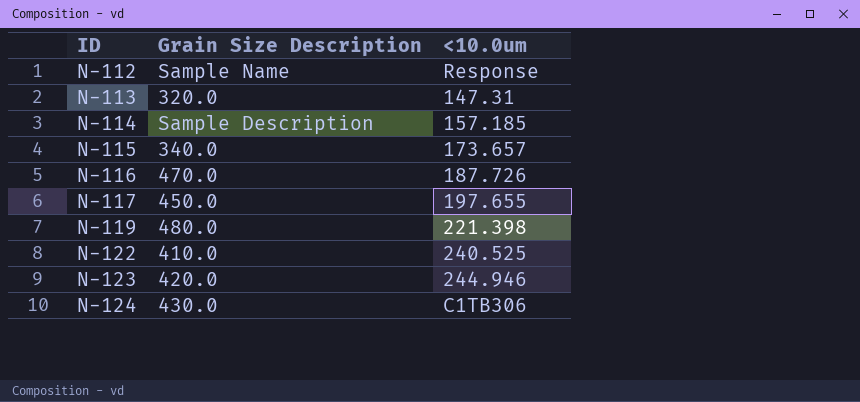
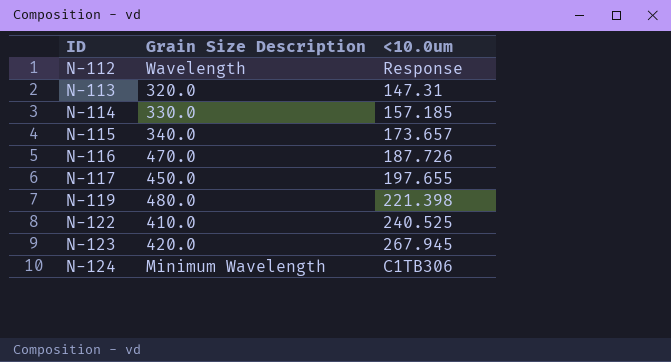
N-112 | Grain Size Description: Sample Name -> Wavelength
N-114 | Grain Size Description: Sample Description -> 330.0
N-123 | <10.0um: 244.946 -> 267.945
N-124 | Grain Size Description: 430.0 -> Minimum Wavelength

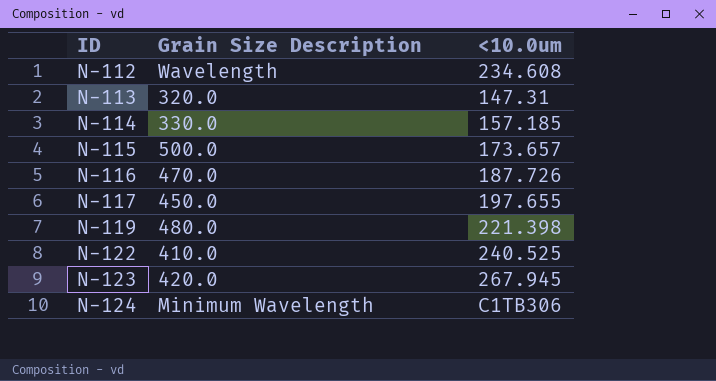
N-112 | <10.0um: Response -> 234.608
N-115 | Grain Size Description: 340.0 -> 500.0

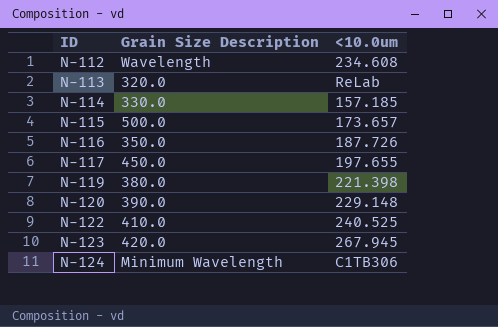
N-113 | <10.0um: 147.31 -> ReLab
N-116 | Grain Size Description: 470.0 -> 350.0
N-119 | Grain Size Description: 480.0 -> 380.0
row N-120: none -> 390.0 | 229.148

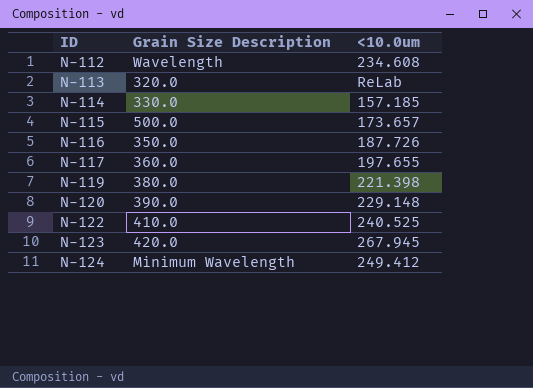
N-117 | Grain Size Description: 450.0 -> 360.0
N-124 | <10.0um: C1TB306 -> 249.412

